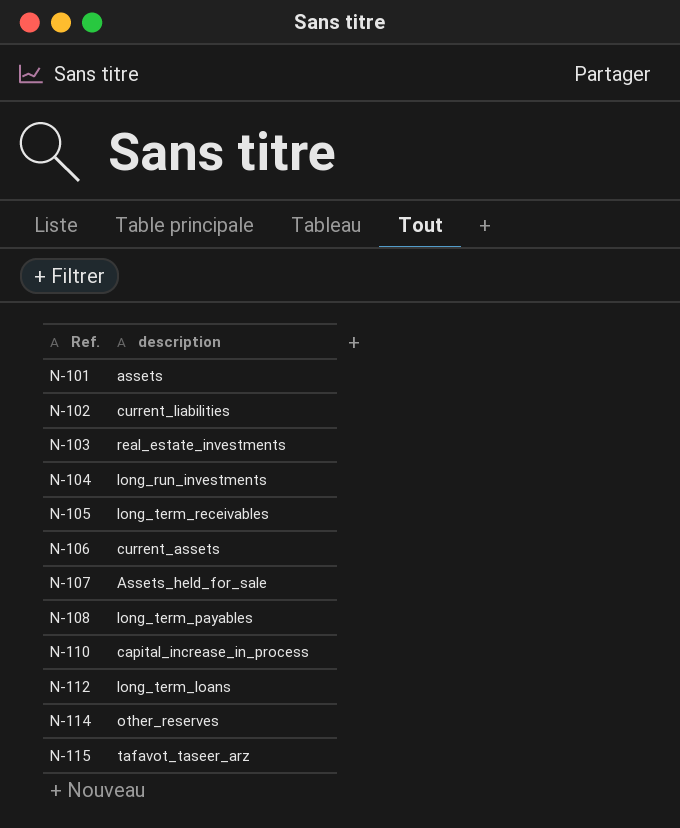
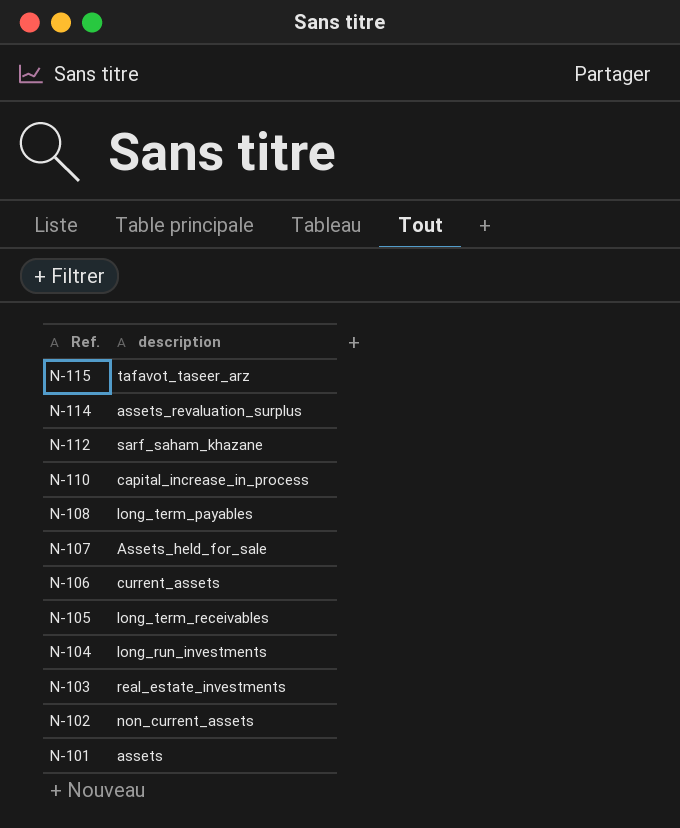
row order: Ref. ascending -> Ref. descending
N-114 | description: other_reserves -> assets_revaluation_surplus
N-112 | description: long_term_loans -> sarf_saham_khazane
N-102 | description: current_liabilities -> non_current_assets

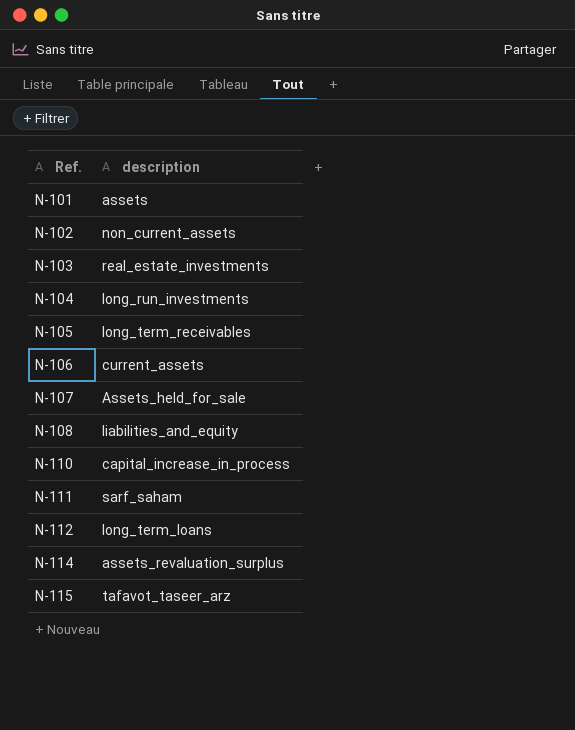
row order: Ref. descending -> Ref. ascending
N-108 | description: long_term_payables -> liabilities_and_equity
row N-111: none -> sarf_saham
N-112 | description: sarf_saham_khazane -> long_term_loans

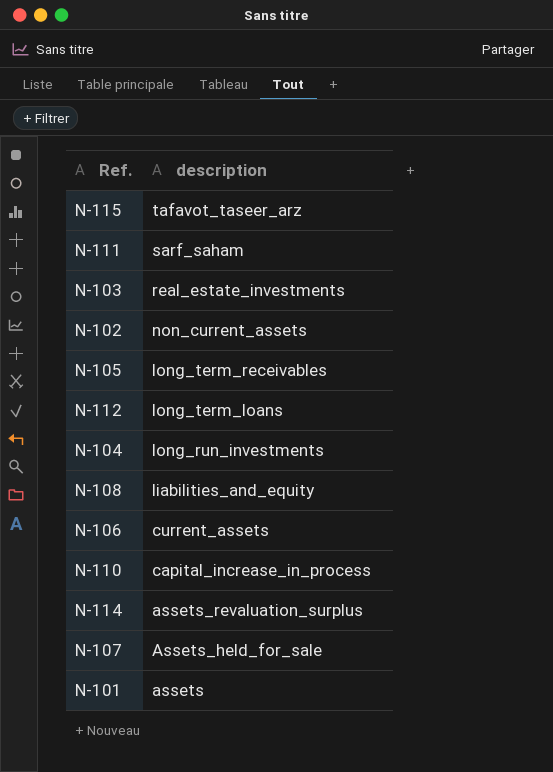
row order: Ref. ascending -> description descending

